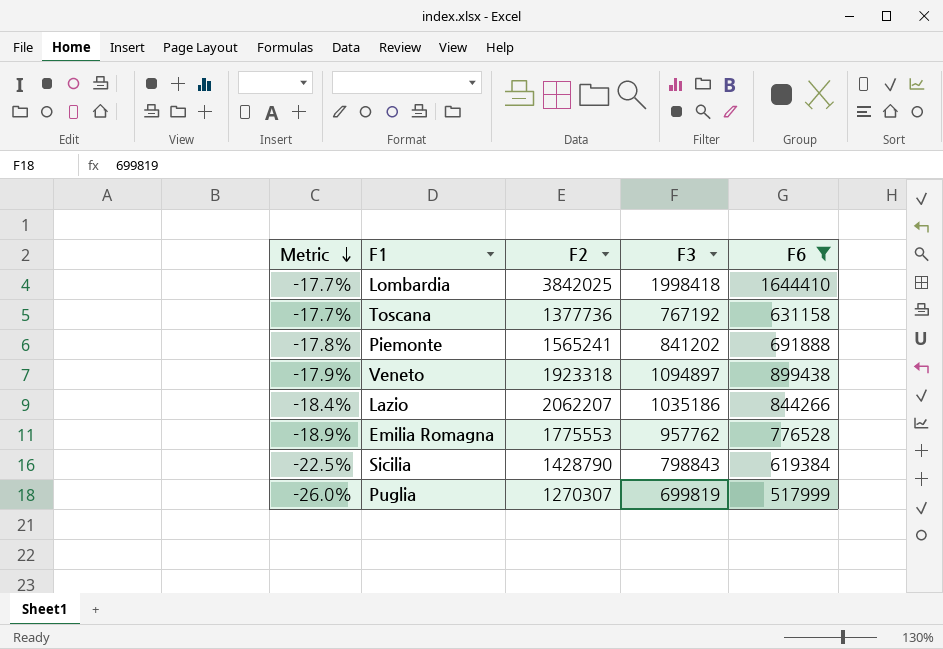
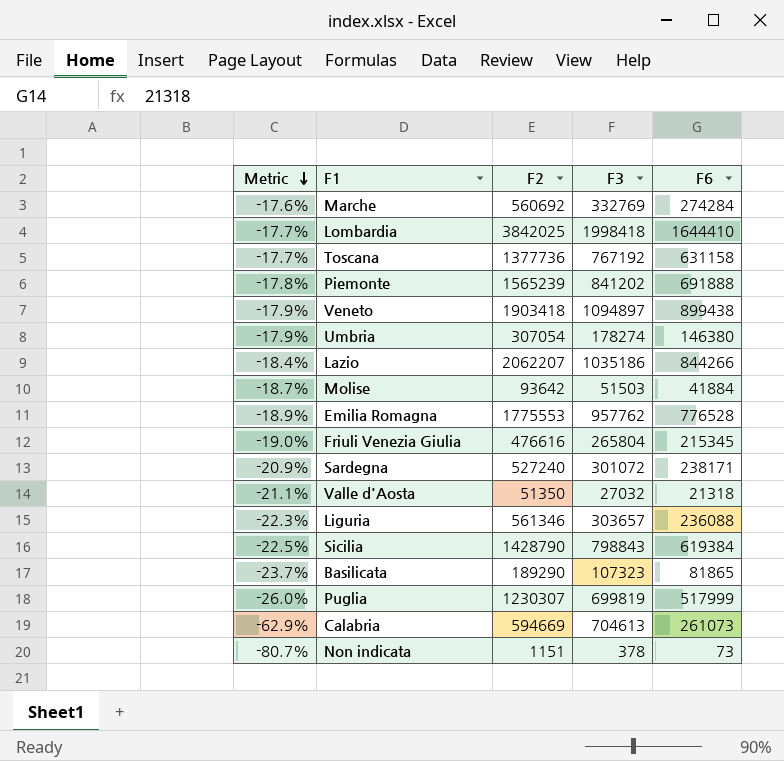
filter: F6 >= 517999 -> none
Piemonte | F2: 1565241 -> 1565239
Veneto | F2: 1923318 -> 1903418
Puglia | F2: 1270307 -> 1230307

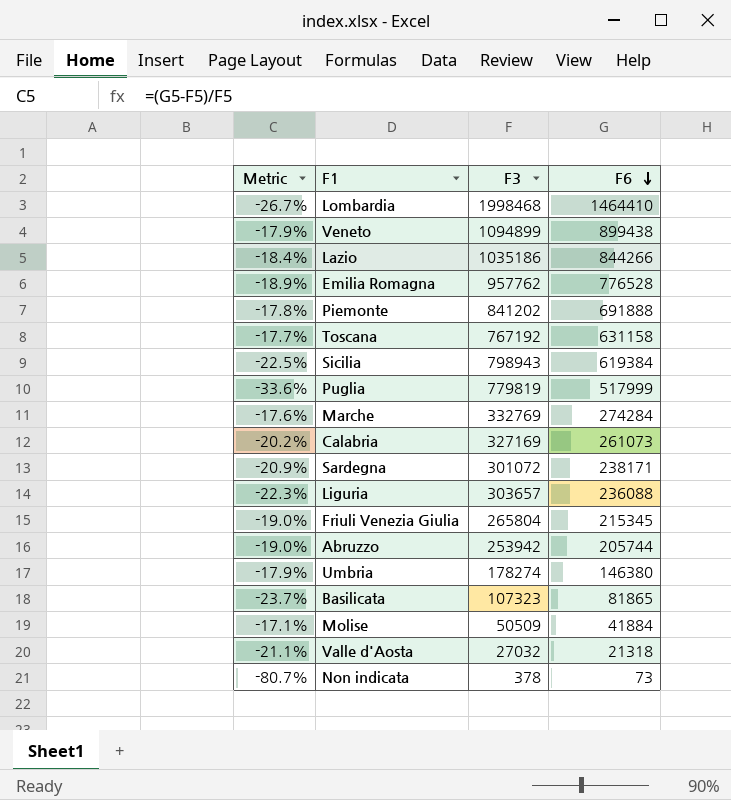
row order: Metric descending -> F6 descending
column F2 | position: 3 -> none
Lombardia | Metric: -17.7% -> -26.7%
Lombardia | F3: 1998418 -> 1998468
Lombardia | F6: 1644410 -> 1464410
Veneto | F3: 1094897 -> 1094899
Sicilia | F3: 798843 -> 798943
Puglia | Metric: -26.0% -> -33.6%
Puglia | F3: 699819 -> 779819
Calabria | Metric: -62.9% -> -20.2%
Calabria | F3: 704613 -> 327169
row Abruzzo: none -> -19.0% | 253942 | 205744
Molise | Metric: -18.7% -> -17.1%
Molise | F3: 51503 -> 50509

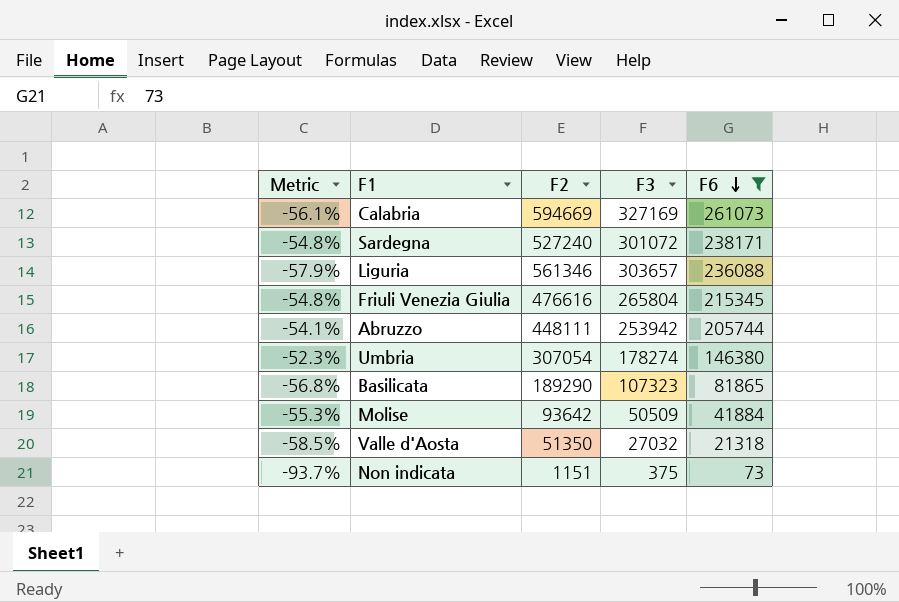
filter: none -> F6 <= 261073
column Metric | formula: ([F6] - [F3]) / [F3] -> ([F6] - [F2]) / [F2]
column F2 | position: none -> 3
Non indicata | F3: 378 -> 375

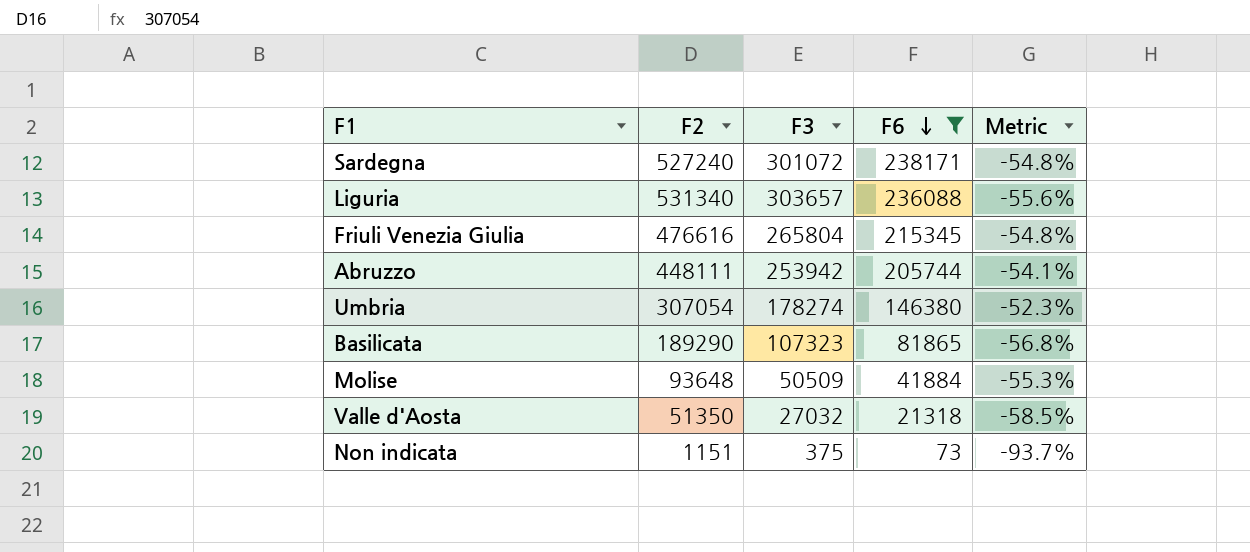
column Metric | position: 1 -> 5
row Calabria: -56.1% | 594669 | 327169 | 261073 -> none
Liguria | F2: 561346 -> 531340
Liguria | Metric: -57.9% -> -55.6%
Molise | F2: 93642 -> 93648

